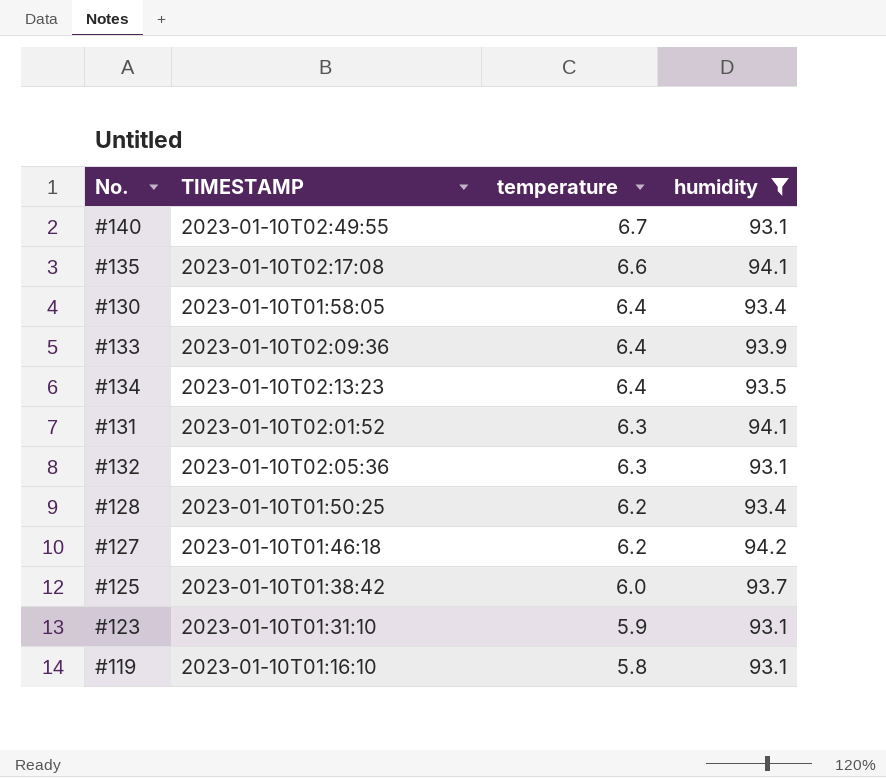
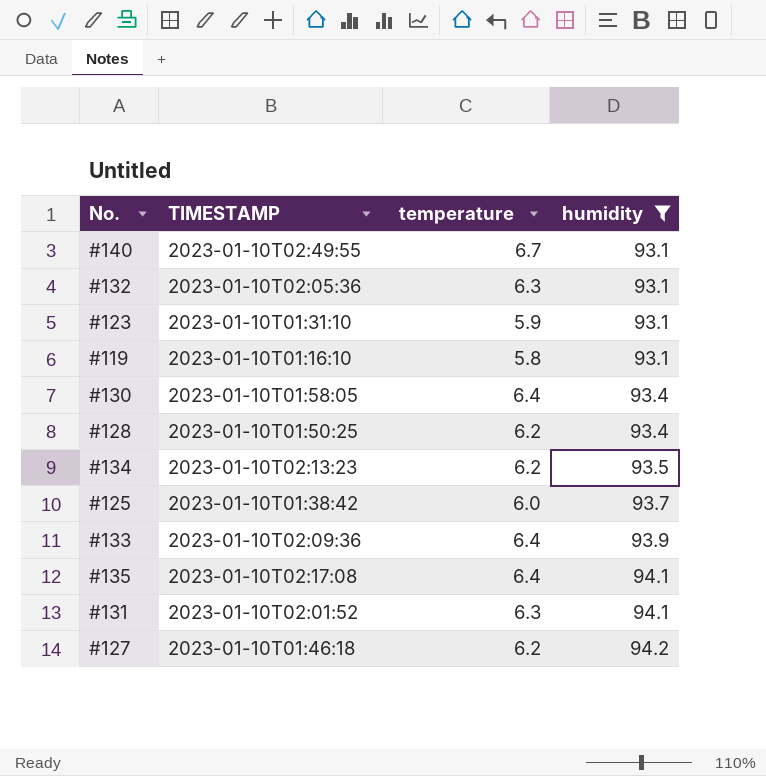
row order: temperature descending -> humidity ascending
#134 | temperature: 6.4 -> 6.2
#135 | temperature: 6.6 -> 6.4

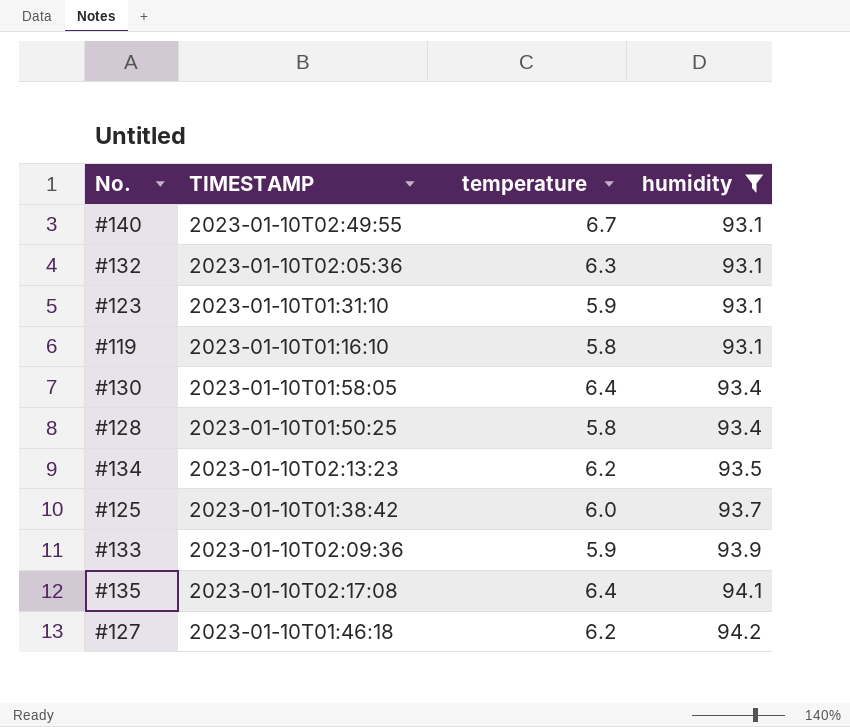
row #131: 2023-01-10T02:01:52 | 6.3 | 94.1 -> none
#128 | temperature: 6.2 -> 5.8
#133 | temperature: 6.4 -> 5.9

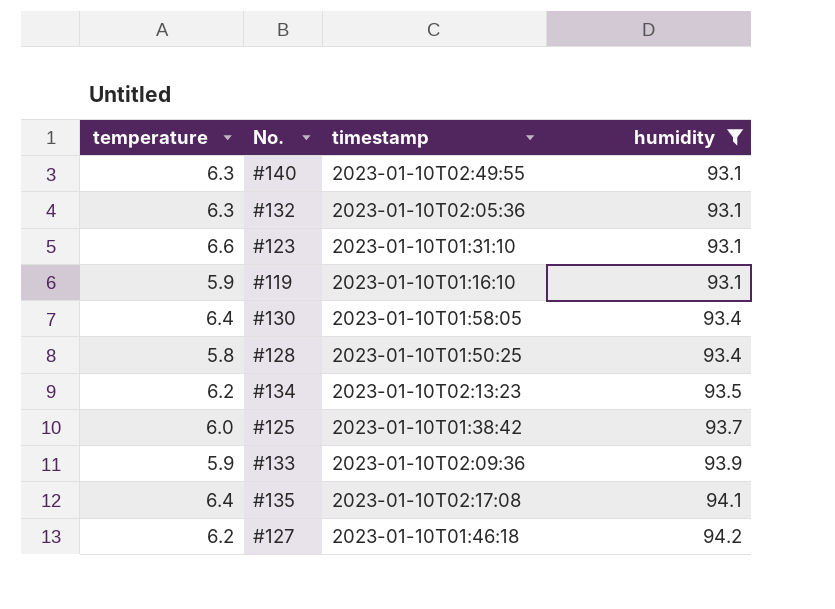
column temperature | position: 3 -> 1
column name: TIMESTAMP -> timestamp
#140 | temperature: 6.7 -> 6.3
#123 | temperature: 5.9 -> 6.6
#119 | temperature: 5.8 -> 5.9

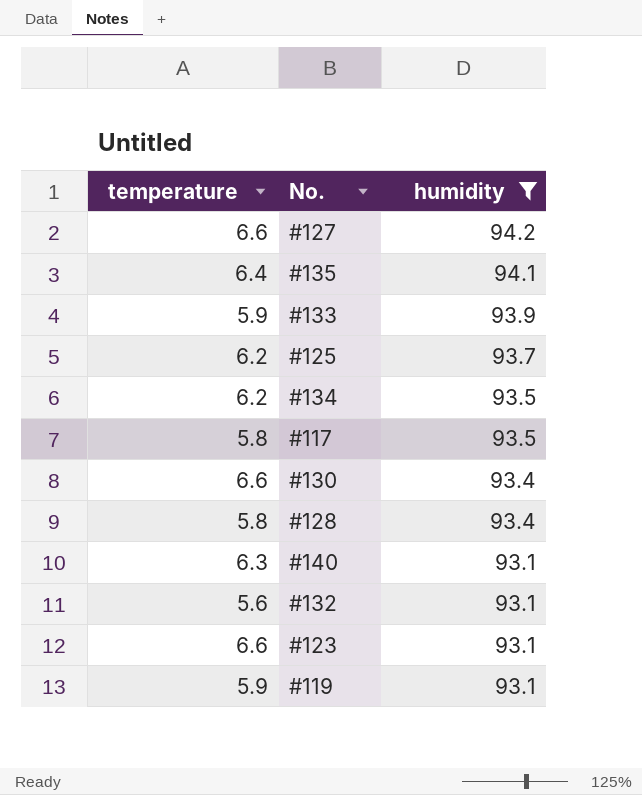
row order: humidity ascending -> humidity descending
column timestamp | position: 3 -> none
#127 | temperature: 6.2 -> 6.6
#125 | temperature: 6.0 -> 6.2
row #117: none -> 5.8 | 93.5
#130 | temperature: 6.4 -> 6.6
#132 | temperature: 6.3 -> 5.6

